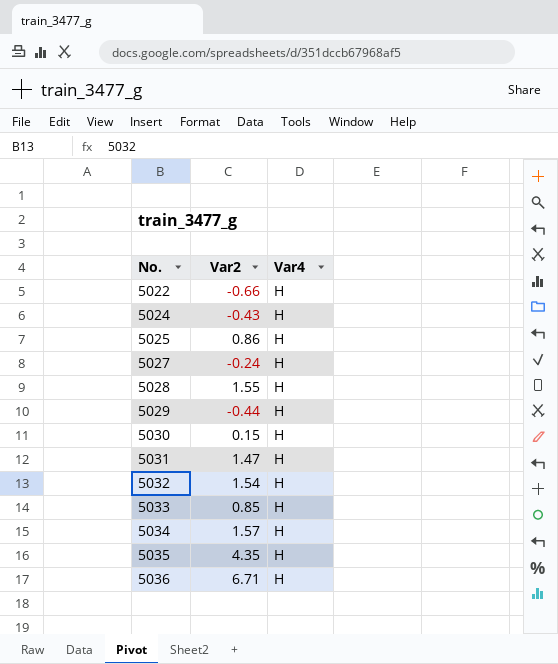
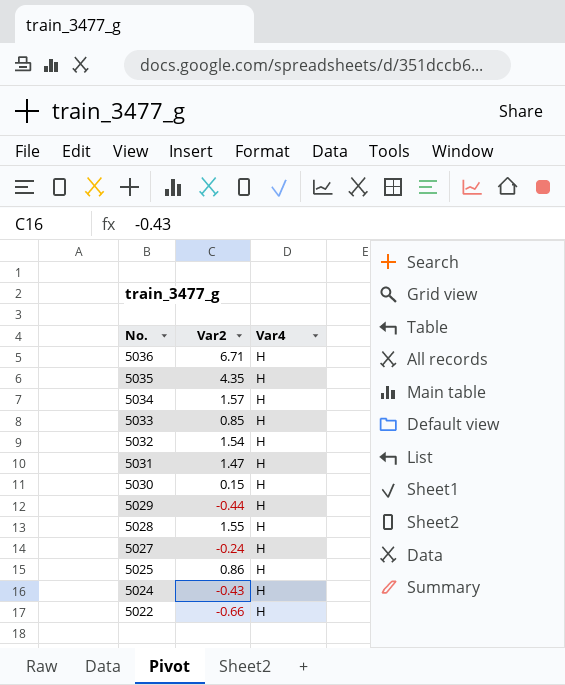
row order: No. ascending -> No. descending

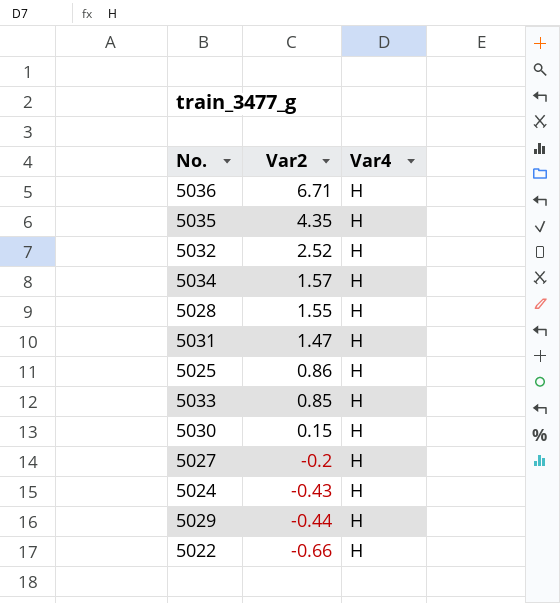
row order: No. descending -> Var2 descending
5032 | Var2: 1.54 -> 2.52
5027 | Var2: -0.24 -> -0.2

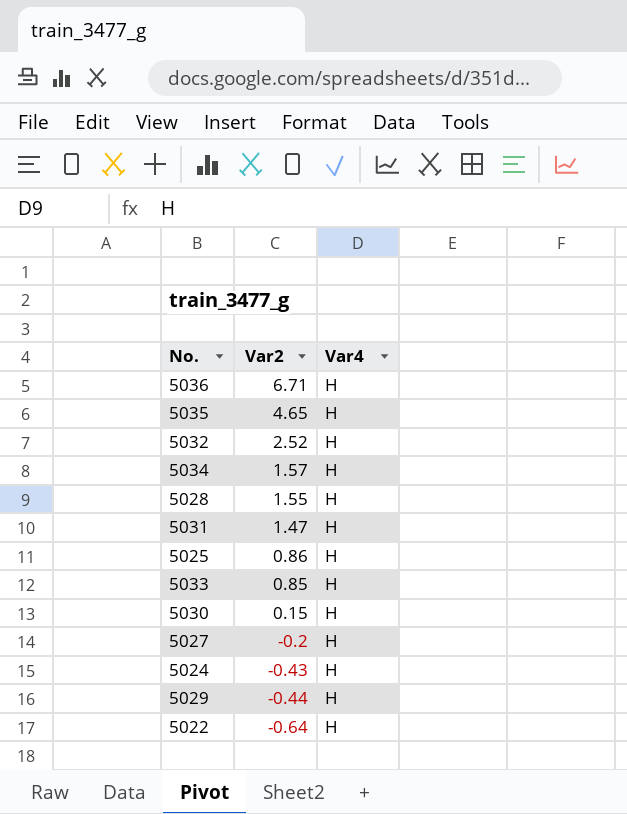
5035 | Var2: 4.35 -> 4.65
5022 | Var2: -0.66 -> -0.64

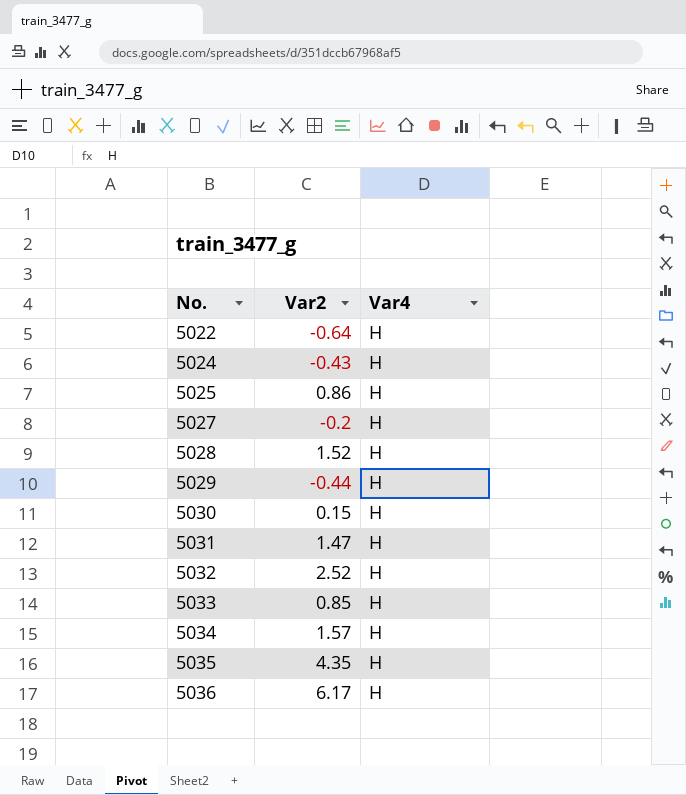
row order: Var2 descending -> No. ascending
5028 | Var2: 1.55 -> 1.52
5035 | Var2: 4.65 -> 4.35
5036 | Var2: 6.71 -> 6.17

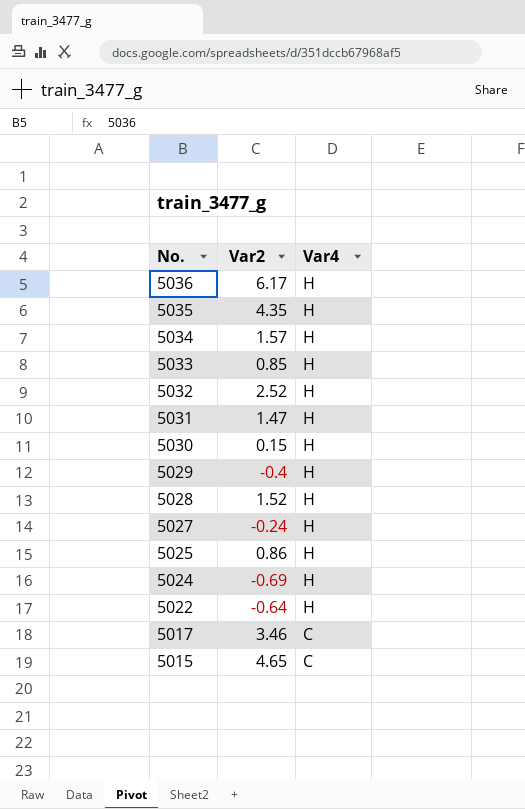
row order: No. ascending -> No. descending
5029 | Var2: -0.44 -> -0.4
5027 | Var2: -0.2 -> -0.24
5024 | Var2: -0.43 -> -0.69
row 5017: none -> 3.46 | C
row 5015: none -> 4.65 | C

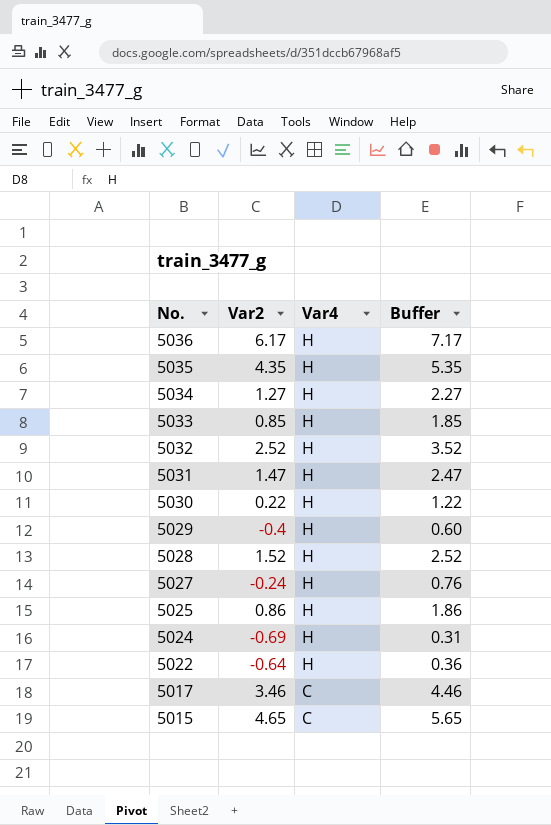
column Buffer | formula: none -> [Var2] + 1
5034 | Var2: 1.57 -> 1.27
5030 | Var2: 0.15 -> 0.22

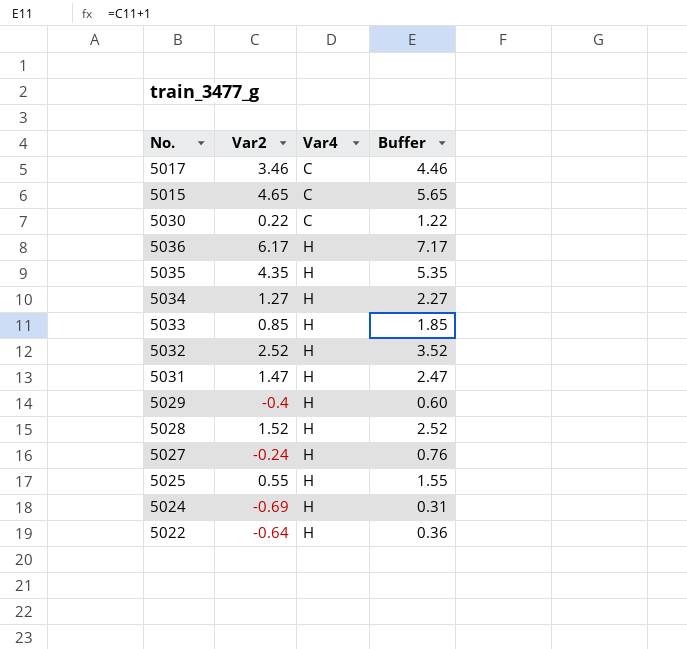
row order: No. descending -> Var4 ascending
5030 | Var4: H -> C
5025 | Var2: 0.86 -> 0.55
5025 | Buffer: 1.86 -> 1.55

